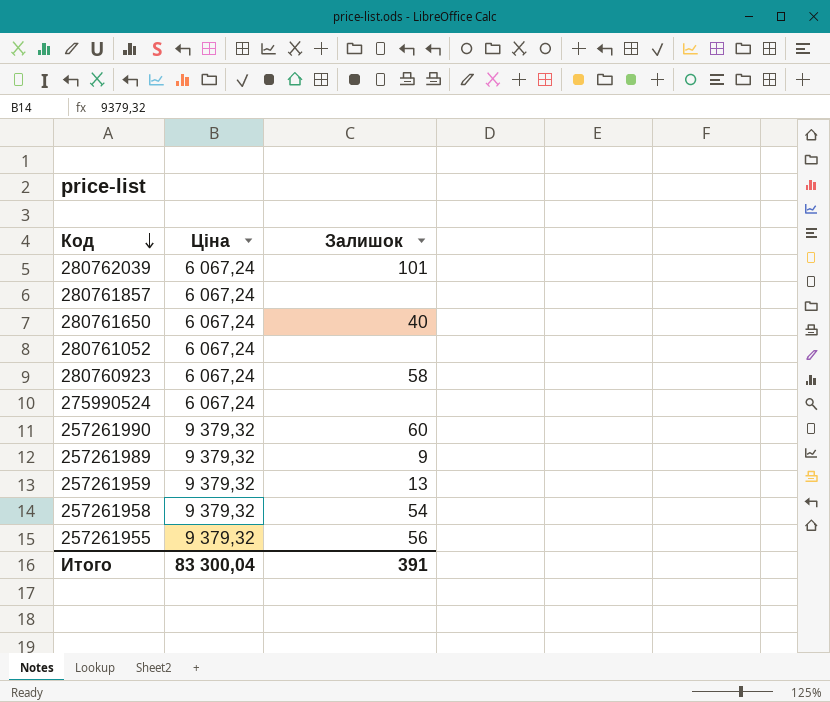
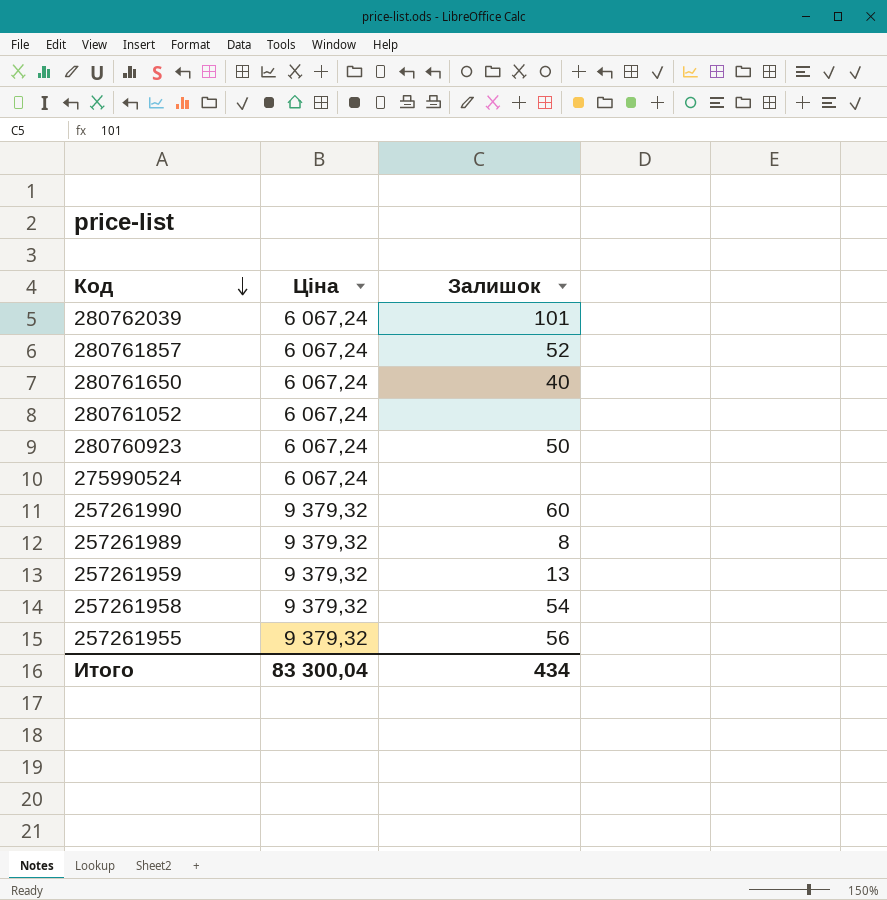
280761857 | Залишок: none -> 52
280760923 | Залишок: 58 -> 50
257261989 | Залишок: 9 -> 8
Итого | Залишок: 391 -> 434

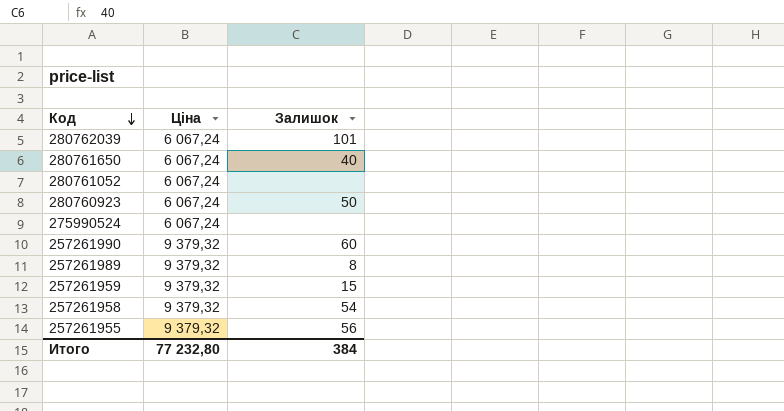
row 280761857: 6 067,24 | 52 -> none
257261959 | Залишок: 13 -> 15
Итого | Ціна: 83 300,04 -> 77 232,80
Итого | Залишок: 434 -> 384

